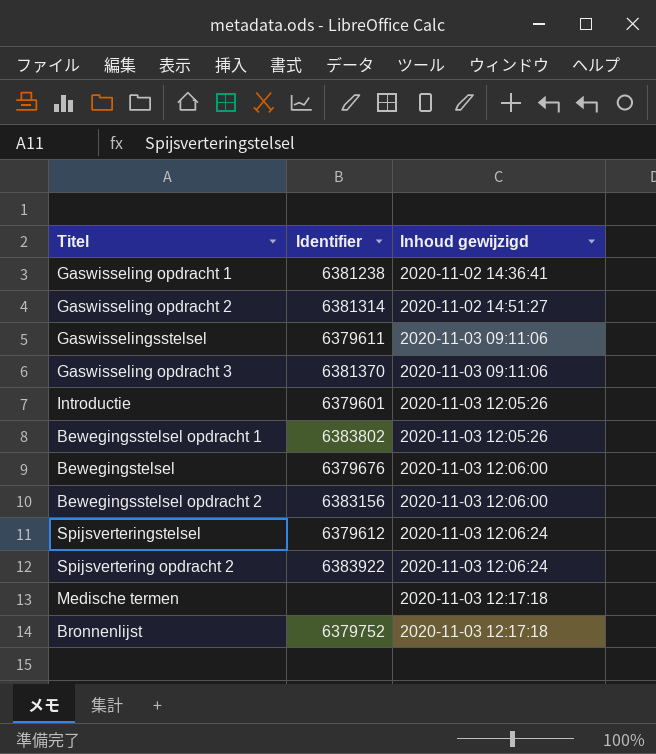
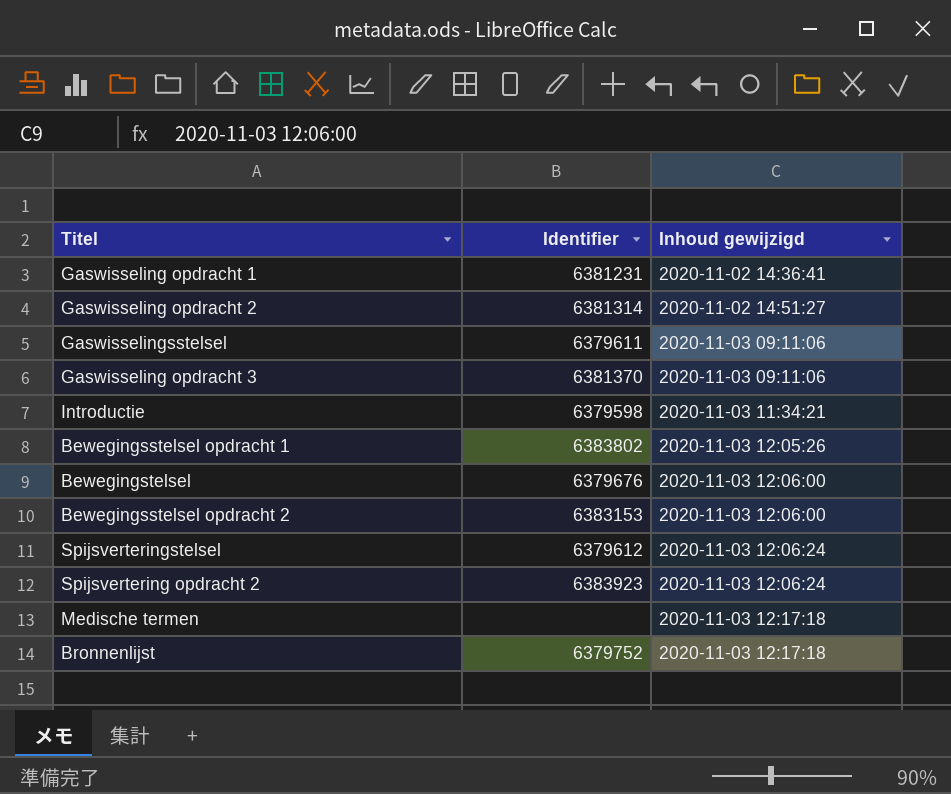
Gaswisseling opdracht 1 | Identifier: 6381238 -> 6381231
Introductie | Identifier: 6379601 -> 6379598
Introductie | Inhoud gewijzigd: 2020-11-03 12:05:26 -> 2020-11-03 11:34:21
Bewegingsstelsel opdracht 2 | Identifier: 6383156 -> 6383153
Spijsvertering opdracht 2 | Identifier: 6383922 -> 6383923

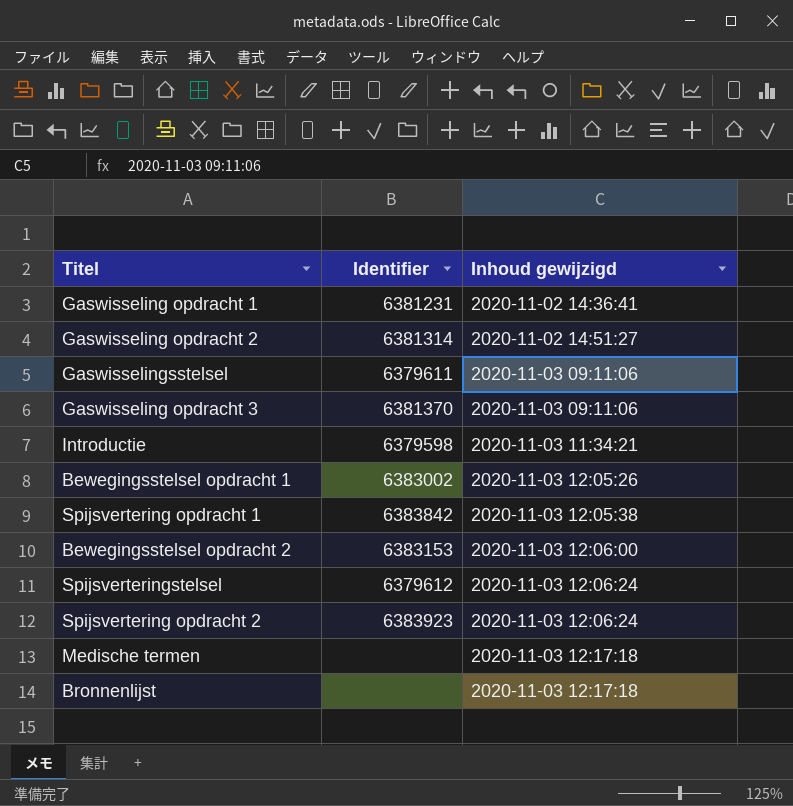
row Bewegingstelsel: 6379676 | 2020-11-03 12:06:00 -> none
Bewegingsstelsel opdracht 1 | Identifier: 6383802 -> 6383002
row Spijsvertering opdracht 1: none -> 6383842 | 2020-11-03 12:05:38
Bronnenlijst | Identifier: 6379752 -> none

